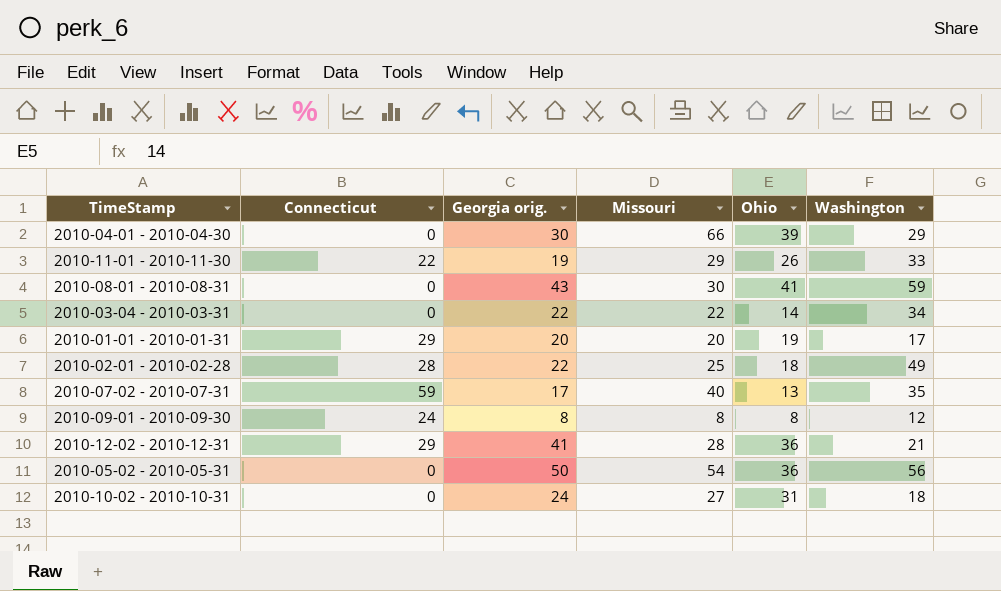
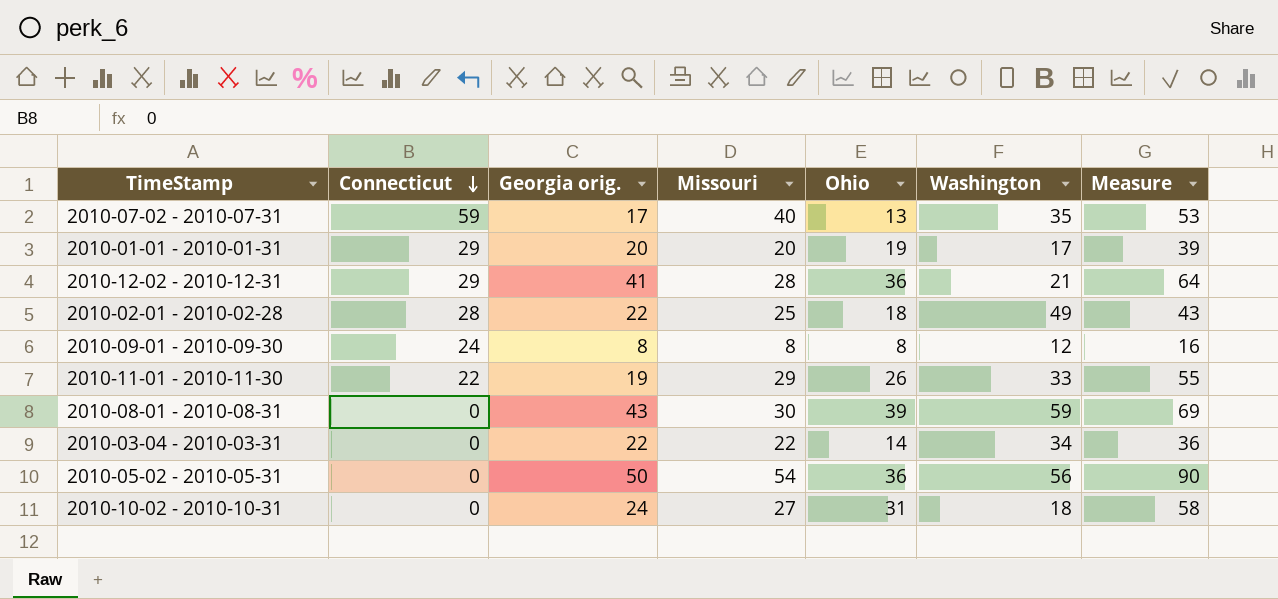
row order: none -> Connecticut descending
column Measure | formula: none -> [Missouri] + [Ohio]
row 2010-04-01 - 2010-04-30: 0 | 30 | 66 | 39 | 29 -> none
2010-08-01 - 2010-08-31 | Ohio: 41 -> 39

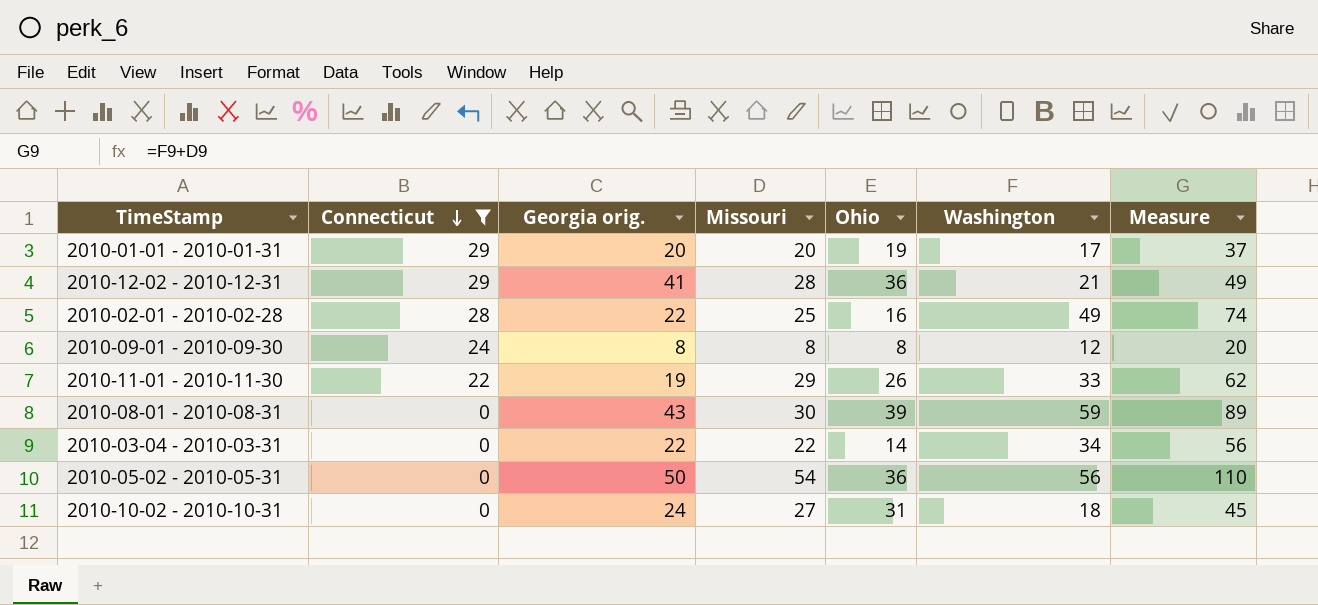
filter: none -> Connecticut != 59
column Measure | formula: [Missouri] + [Ohio] -> [Missouri] + [Washington]
2010-02-01 - 2010-02-28 | Ohio: 18 -> 16

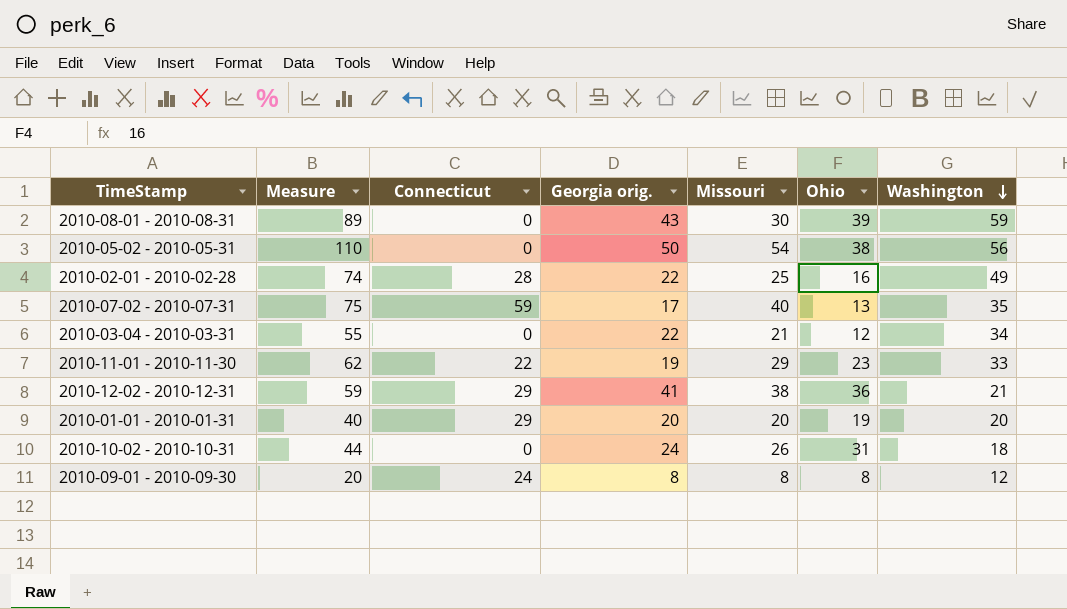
filter: Connecticut != 59 -> none
row order: Connecticut descending -> Washington descending
column Measure | position: 7 -> 2
2010-05-02 - 2010-05-31 | Ohio: 36 -> 38
2010-03-04 - 2010-03-31 | Measure: 56 -> 55
2010-03-04 - 2010-03-31 | Missouri: 22 -> 21
2010-03-04 - 2010-03-31 | Ohio: 14 -> 12
2010-11-01 - 2010-11-30 | Ohio: 26 -> 23
2010-12-02 - 2010-12-31 | Measure: 49 -> 59
2010-12-02 - 2010-12-31 | Missouri: 28 -> 38
2010-01-01 - 2010-01-31 | Measure: 37 -> 40
2010-01-01 - 2010-01-31 | Washington: 17 -> 20
2010-10-02 - 2010-10-31 | Measure: 45 -> 44
2010-10-02 - 2010-10-31 | Missouri: 27 -> 26

